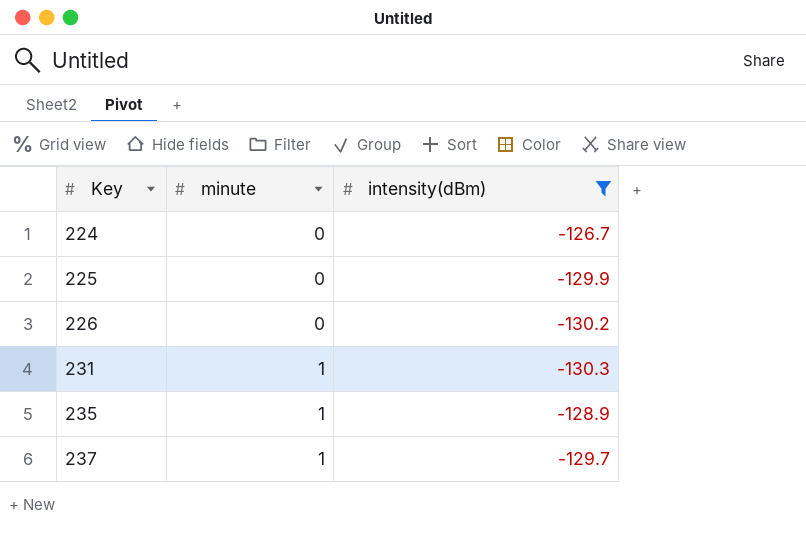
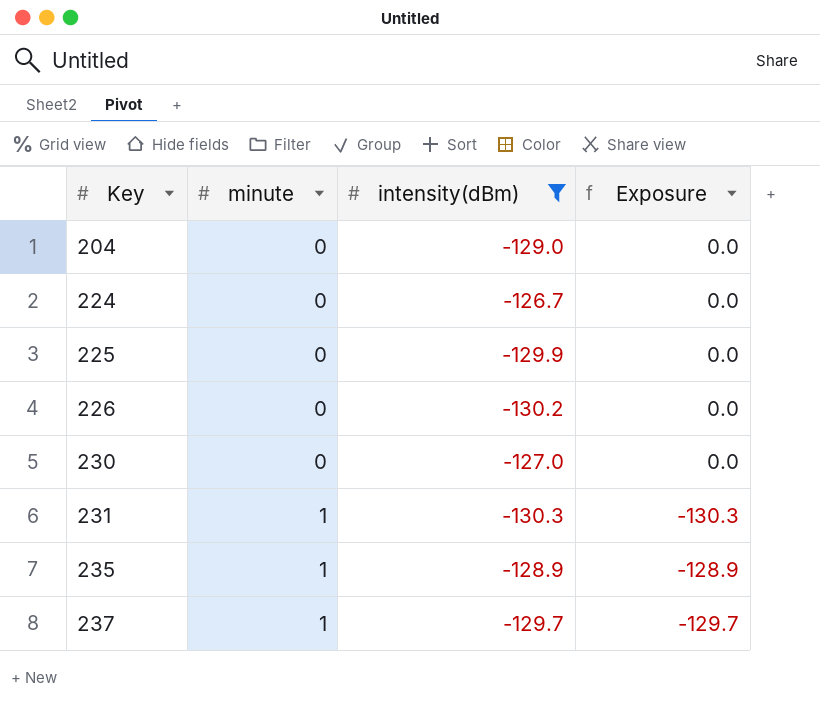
column Exposure | formula: none -> [minute] * [intensity(dBm)]
row 204: none -> 0 | -129.0 | 0.0
row 230: none -> 0 | -127.0 | 0.0

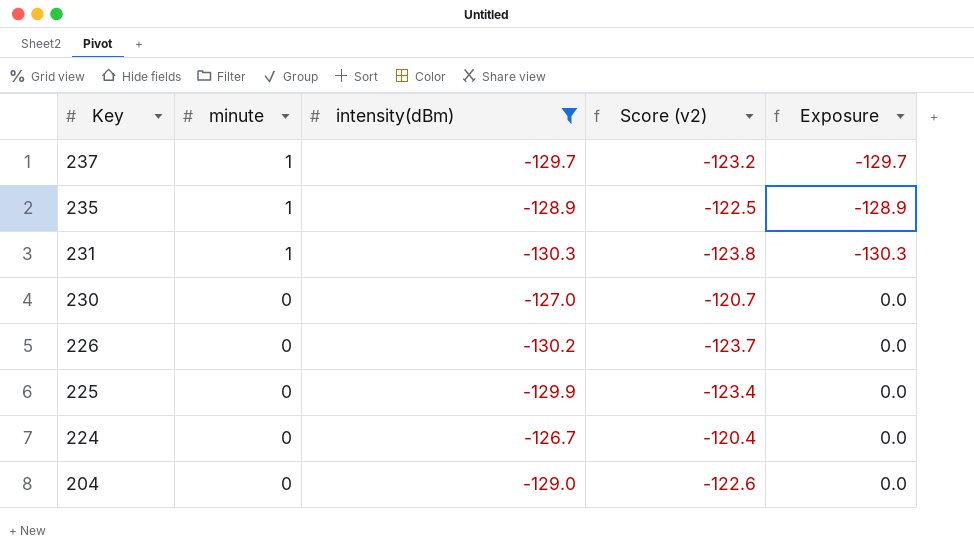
row order: Key ascending -> Key descending
column Score (v2) | formula: none -> [intensity(dBm)] * 0.95

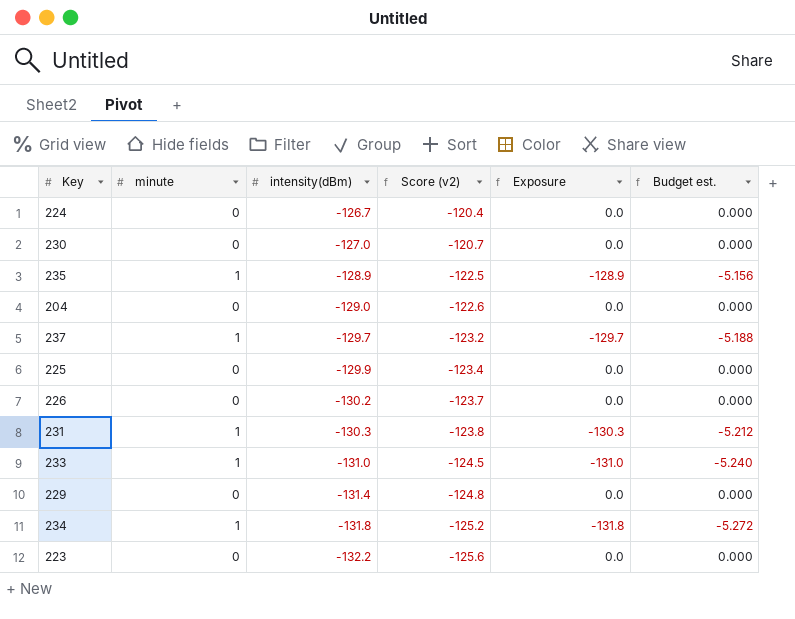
filter: intensity(dBm) >= -130.3 -> none
row order: Key descending -> intensity(dBm) descending
column Budget est. | formula: none -> [Exposure] * 0.04

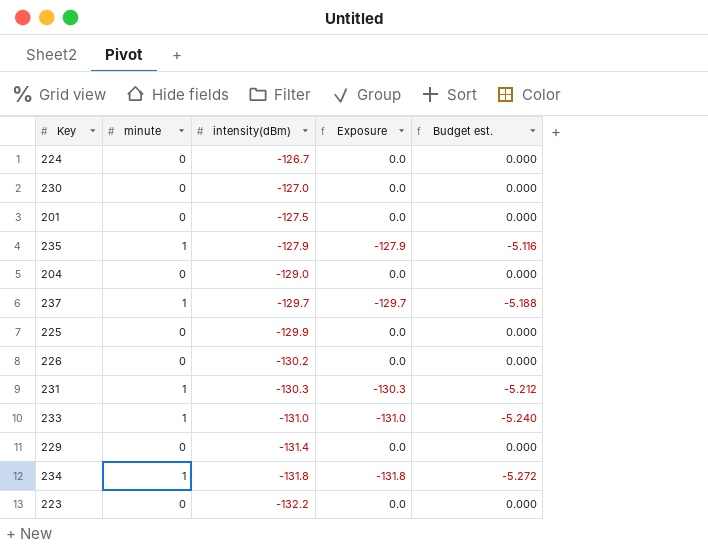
column Score (v2) | formula: [intensity(dBm)] * 0.95 -> none
row 201: none -> 0 | -127.5 | 0.0 | 0.000
235 | intensity(dBm): -128.9 -> -127.9
235 | Exposure: -128.9 -> -127.9
235 | Budget est.: -5.156 -> -5.116

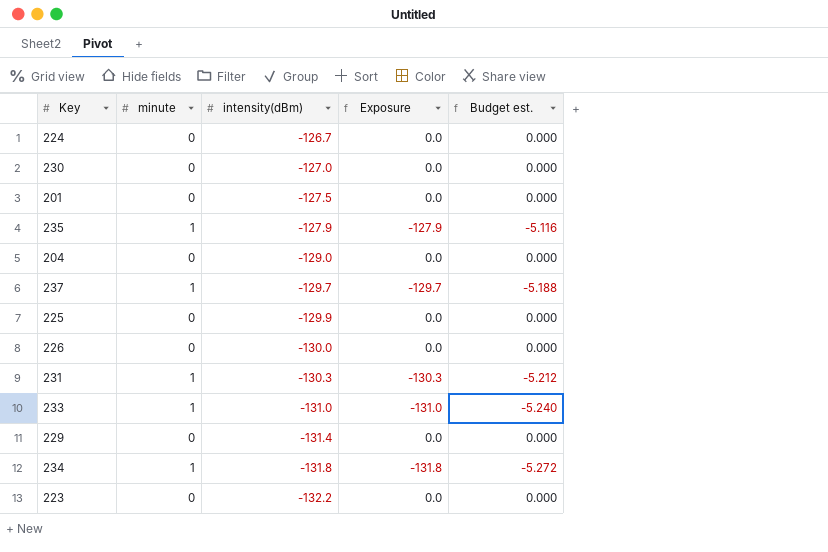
226 | intensity(dBm): -130.2 -> -130.0

